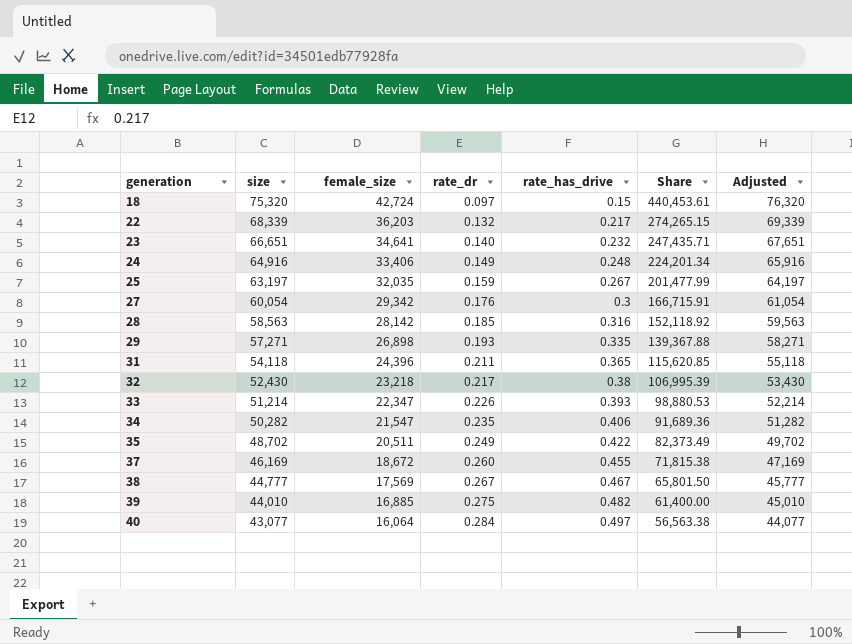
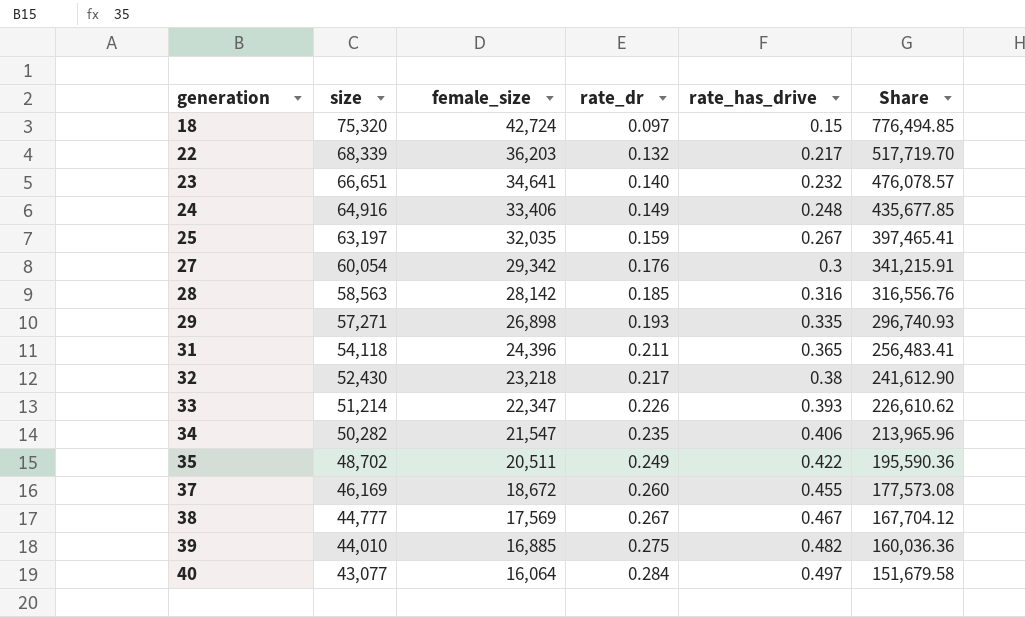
column Adjusted | formula: [size] + 1000 -> none
column Share | formula: [female_size] / [rate_dr] -> [size] / [rate_dr]

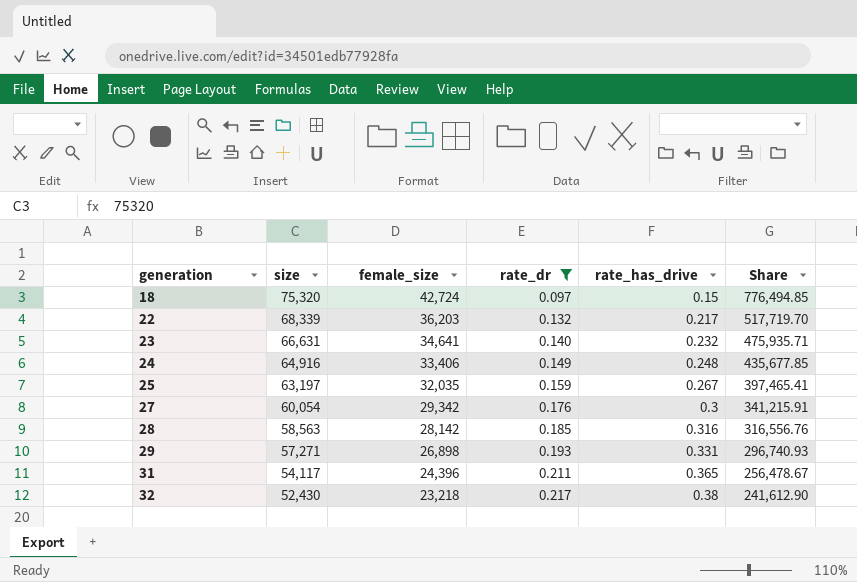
filter: none -> rate_dr <= 0.217
23 | size: 66,651 -> 66,631
23 | Share: 476,078.57 -> 475,935.71
29 | rate_has_drive: 0.335 -> 0.331
31 | size: 54,118 -> 54,117
31 | Share: 256,483.41 -> 256,478.67

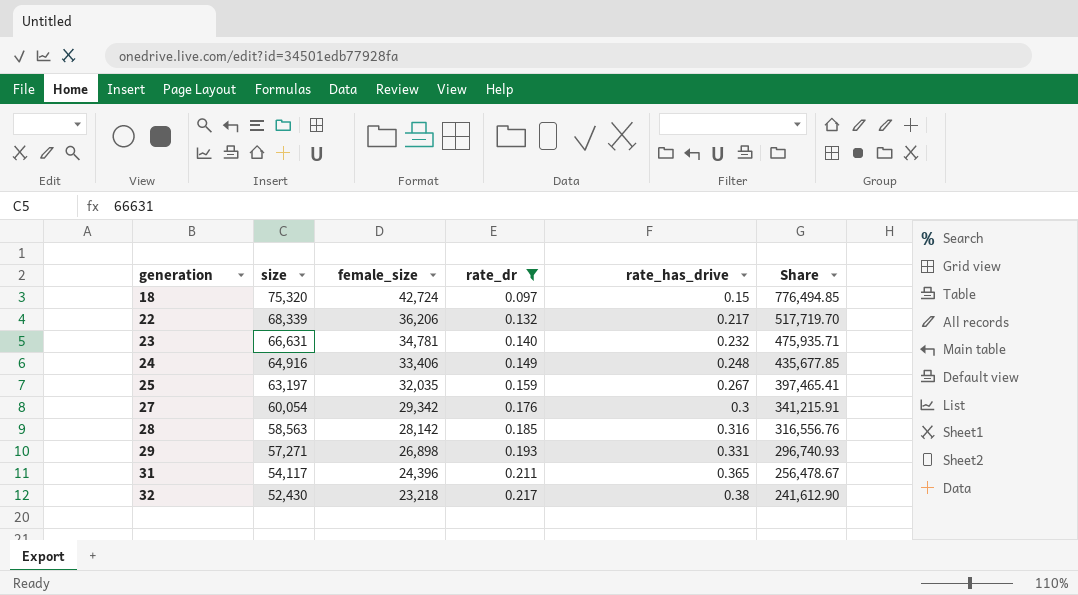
22 | female_size: 36,203 -> 36,206
23 | female_size: 34,641 -> 34,781

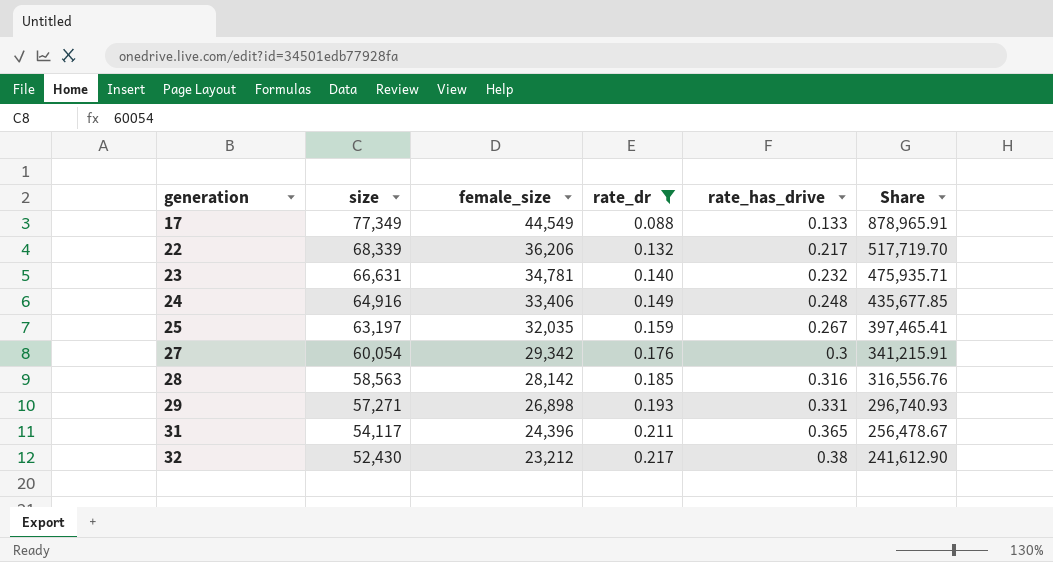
row 18: 75,320 | 42,724 | 0.097 | 0.15 | 776,494.85 -> none
row 17: none -> 77,349 | 44,549 | 0.088 | 0.133 | 878,965.91
32 | female_size: 23,218 -> 23,212

